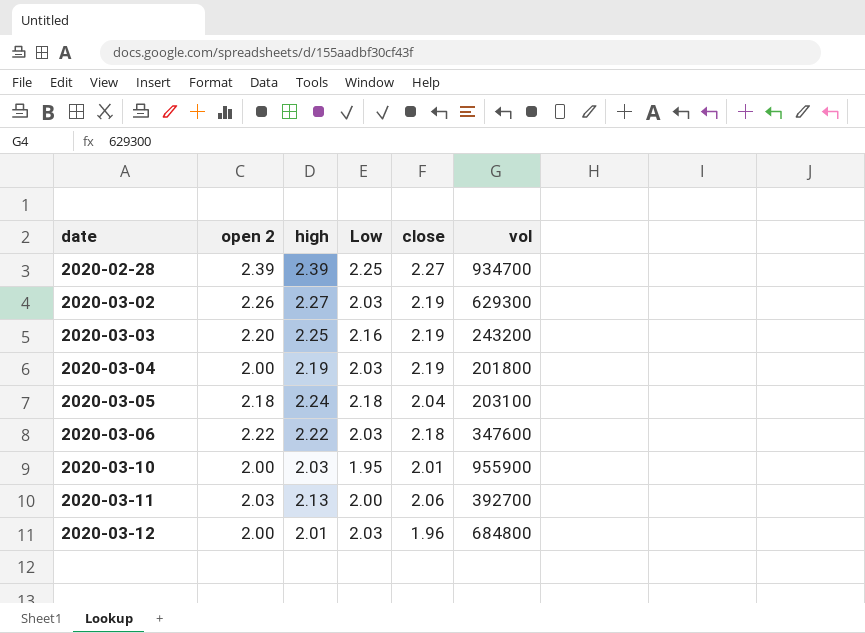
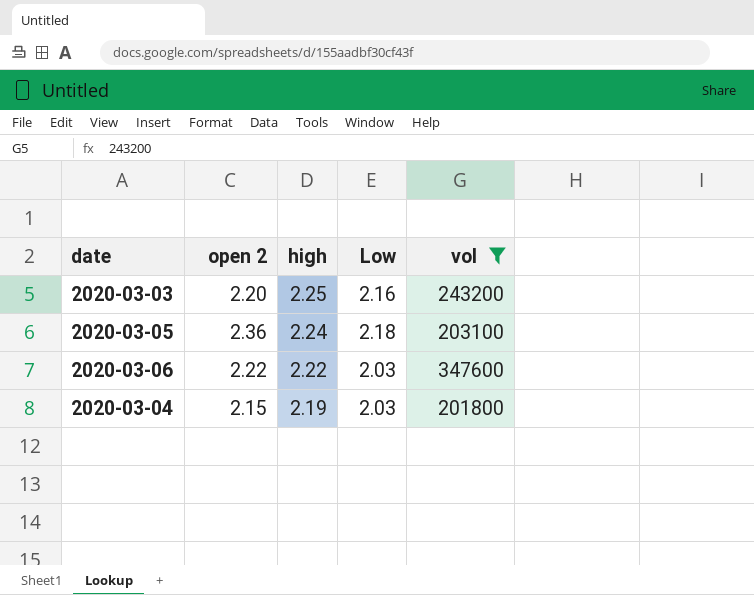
filter: none -> vol <= 347600
row order: date ascending -> high descending
column close | position: 5 -> none
2020-03-05 | open 2: 2.18 -> 2.36
2020-03-04 | open 2: 2.00 -> 2.15

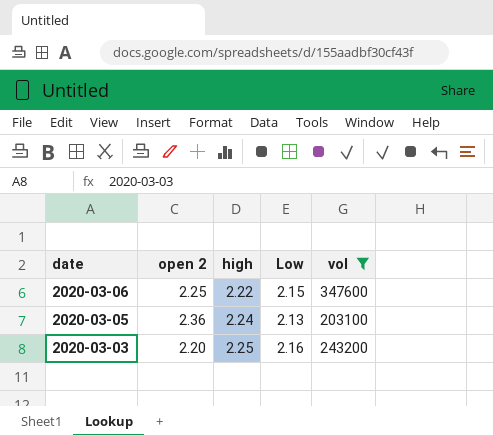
row order: high descending -> date descending
row 2020-03-04: 2.15 | 2.19 | 2.03 | 201800 -> none
2020-03-06 | open 2: 2.22 -> 2.25
2020-03-06 | Low: 2.03 -> 2.15
2020-03-05 | Low: 2.18 -> 2.13

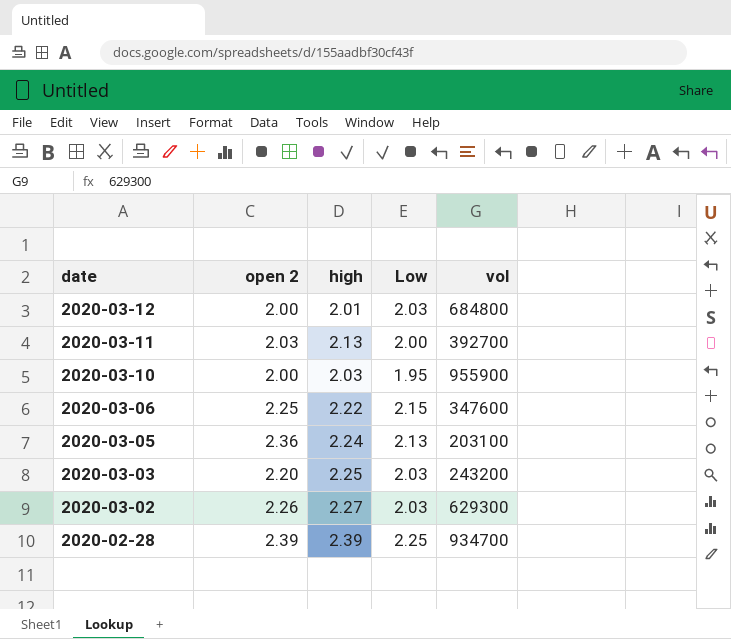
filter: vol <= 347600 -> none
2020-03-03 | Low: 2.16 -> 2.03

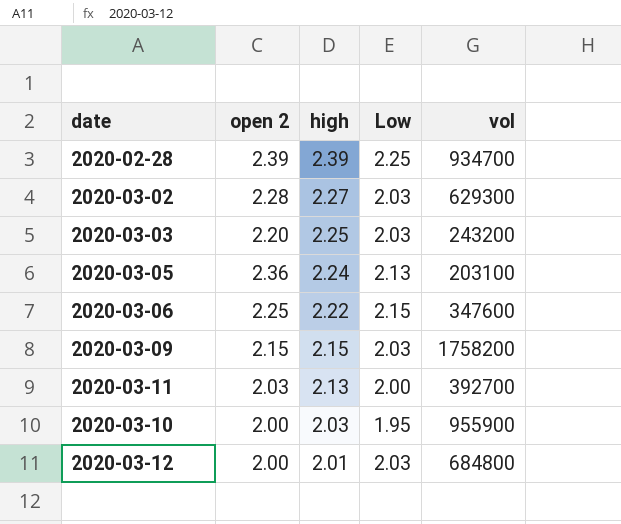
row order: date descending -> high descending
2020-03-02 | open 2: 2.26 -> 2.28
row 2020-03-09: none -> 2.15 | 2.15 | 2.03 | 1758200

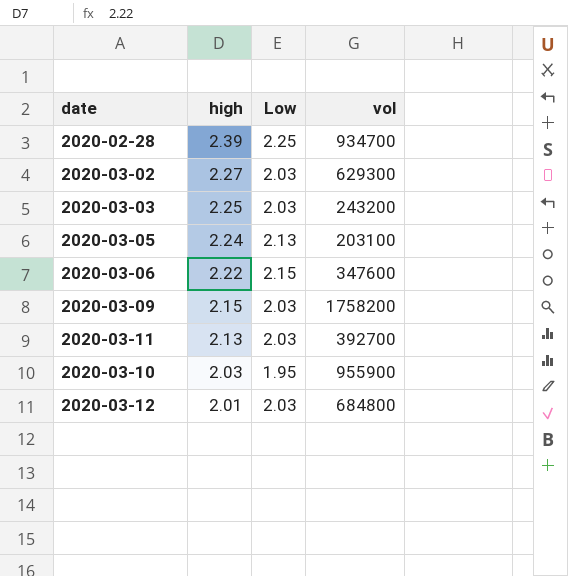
column open 2 | position: 2 -> none
2020-03-11 | Low: 2.00 -> 2.03

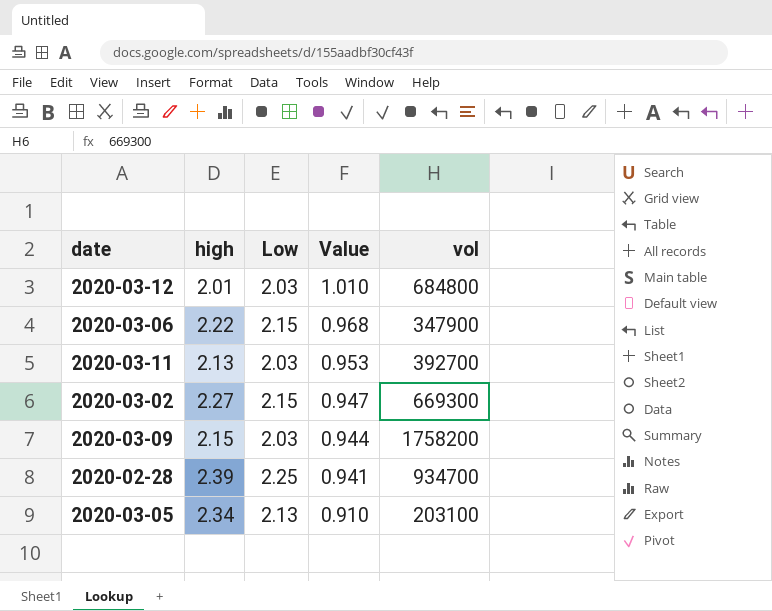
row order: high descending -> Value descending
column Value | formula: none -> [Low] / [high]
row 2020-03-03: 2.25 | 2.03 | 243200 -> none
row 2020-03-10: 2.03 | 1.95 | 955900 -> none
2020-03-06 | vol: 347600 -> 347900
2020-03-02 | Low: 2.03 -> 2.15
2020-03-02 | vol: 629300 -> 669300
2020-03-05 | high: 2.24 -> 2.34

